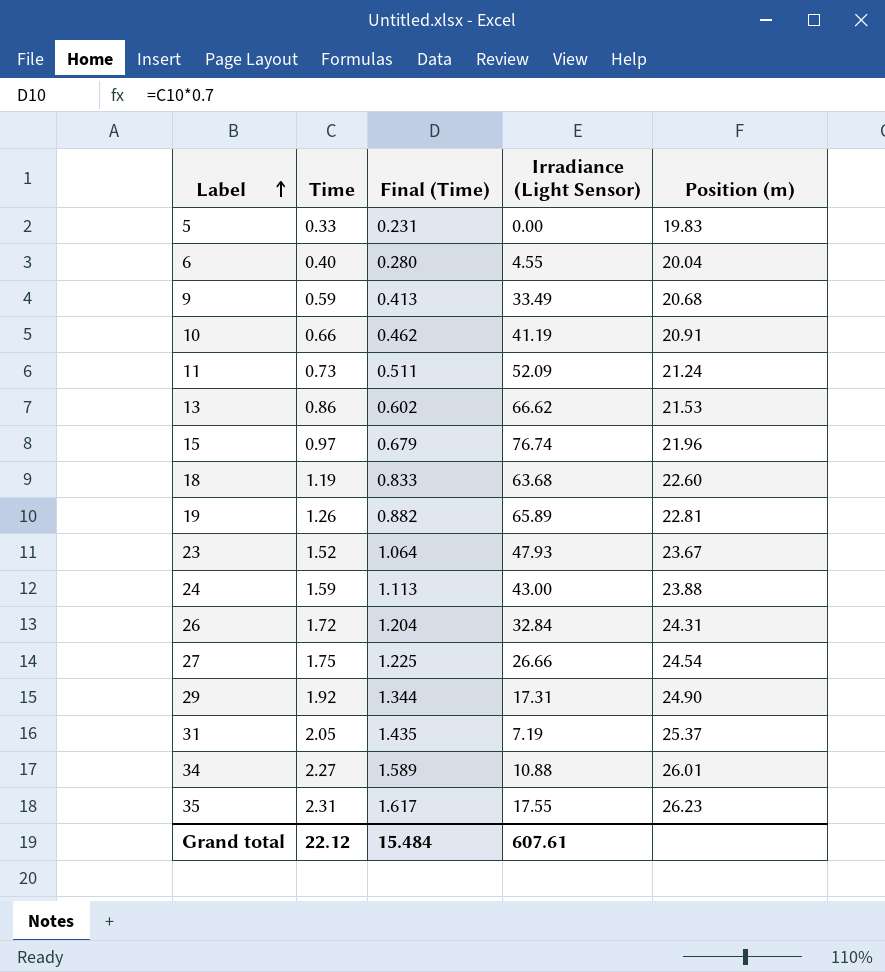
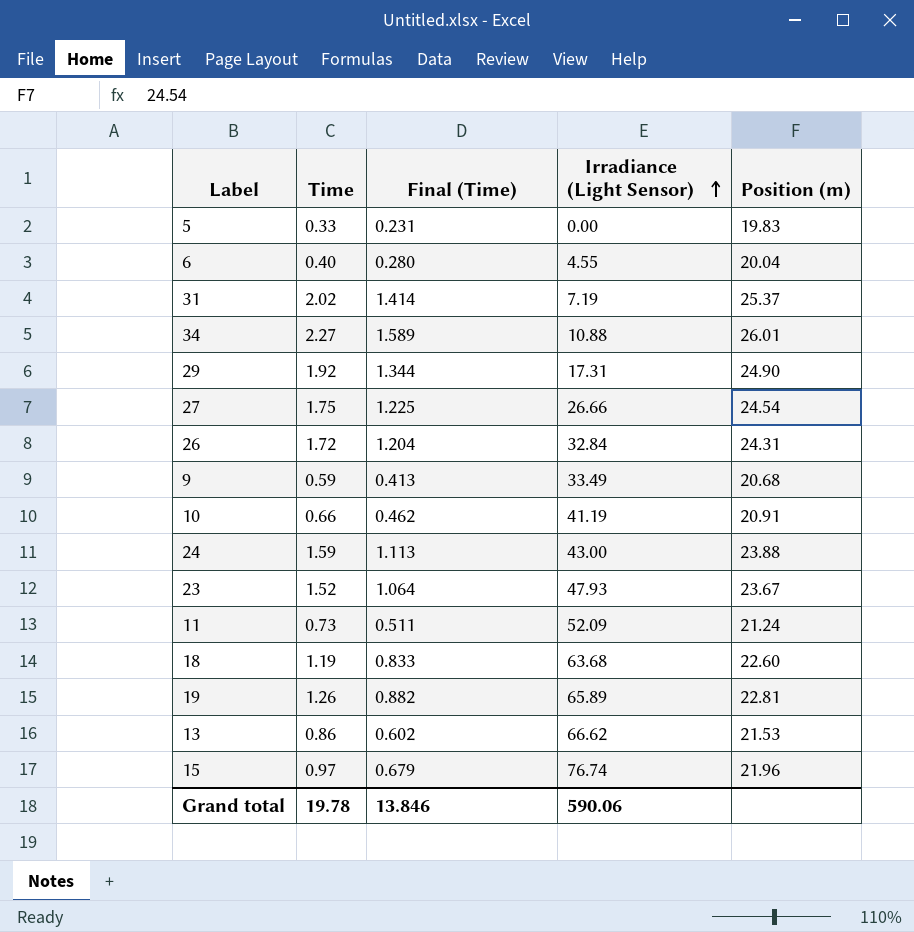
row order: Label ascending -> Irradiance (Light Sensor) ascending
row 35: 2.31 | 1.617 | 17.55 | 26.23 -> none
31 | Time: 2.05 -> 2.02
31 | Final (Time): 1.435 -> 1.414
Grand total | Time: 22.12 -> 19.78
Grand total | Final (Time): 15.484 -> 13.846
Grand total | Irradiance (Light Sensor): 607.61 -> 590.06

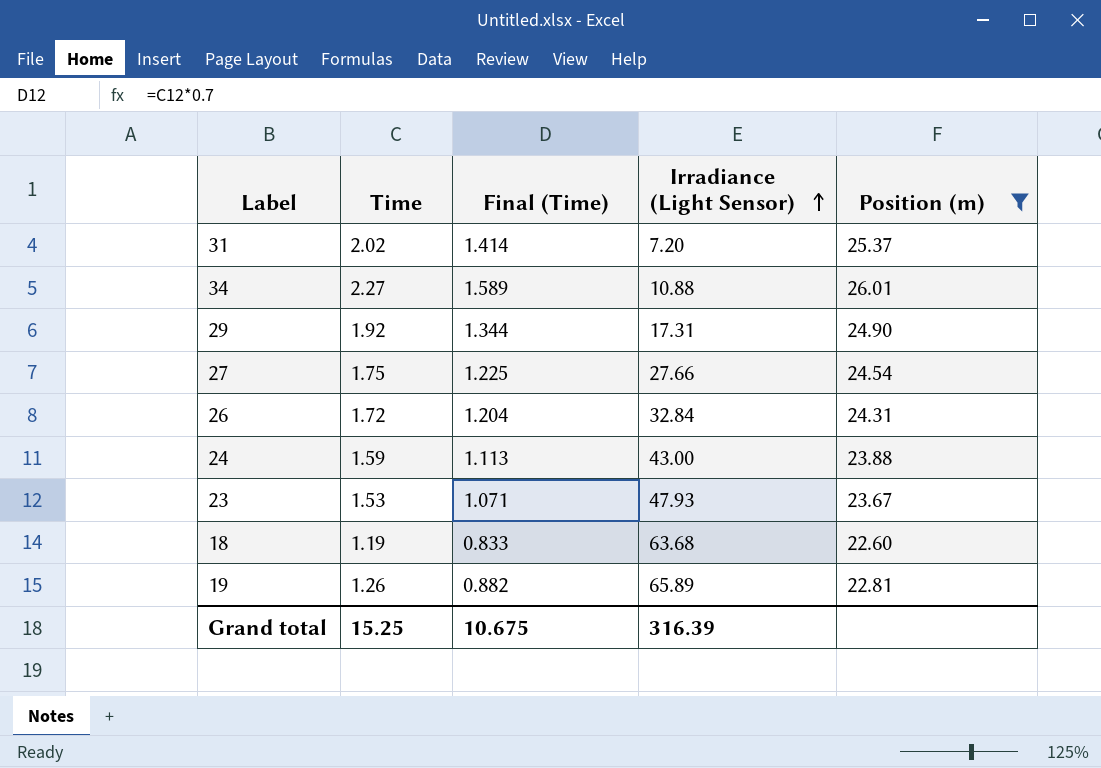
filter: none -> Position (m) >= 22.60
31 | Irradiance (Light Sensor): 7.19 -> 7.20
27 | Irradiance (Light Sensor): 26.66 -> 27.66
23 | Time: 1.52 -> 1.53
23 | Final (Time): 1.064 -> 1.071
Grand total | Time: 19.78 -> 15.25
Grand total | Final (Time): 13.846 -> 10.675
Grand total | Irradiance (Light Sensor): 590.06 -> 316.39

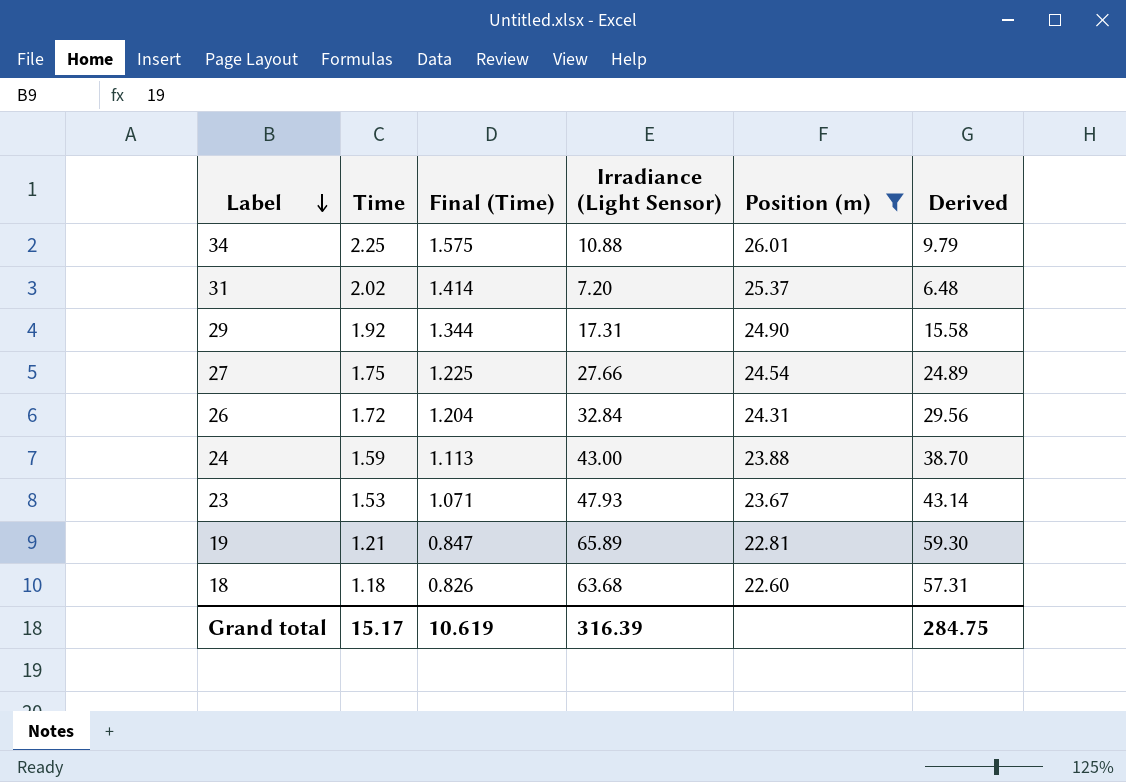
row order: Irradiance (Light Sensor) ascending -> Label descending
column Derived | formula: none -> [Irradiance (Light Sensor)] * 0.9
34 | Time: 2.27 -> 2.25
34 | Final (Time): 1.589 -> 1.575
19 | Time: 1.26 -> 1.21
19 | Final (Time): 0.882 -> 0.847
18 | Time: 1.19 -> 1.18
18 | Final (Time): 0.833 -> 0.826
Grand total | Time: 15.25 -> 15.17
Grand total | Final (Time): 10.675 -> 10.619

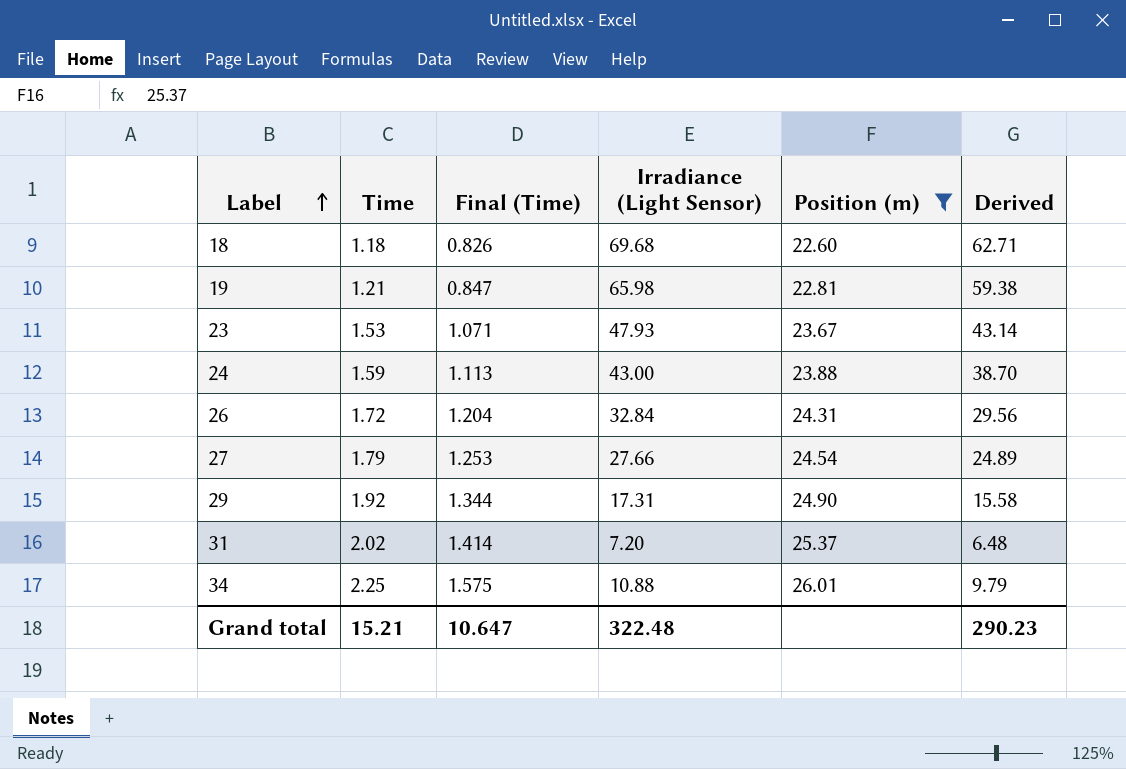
row order: Label descending -> Label ascending
18 | Irradiance (Light Sensor): 63.68 -> 69.68
18 | Derived: 57.31 -> 62.71
19 | Irradiance (Light Sensor): 65.89 -> 65.98
19 | Derived: 59.30 -> 59.38
27 | Time: 1.75 -> 1.79
27 | Final (Time): 1.225 -> 1.253
Grand total | Time: 15.17 -> 15.21
Grand total | Final (Time): 10.619 -> 10.647
Grand total | Irradiance (Light Sensor): 316.39 -> 322.48
Grand total | Derived: 284.75 -> 290.23

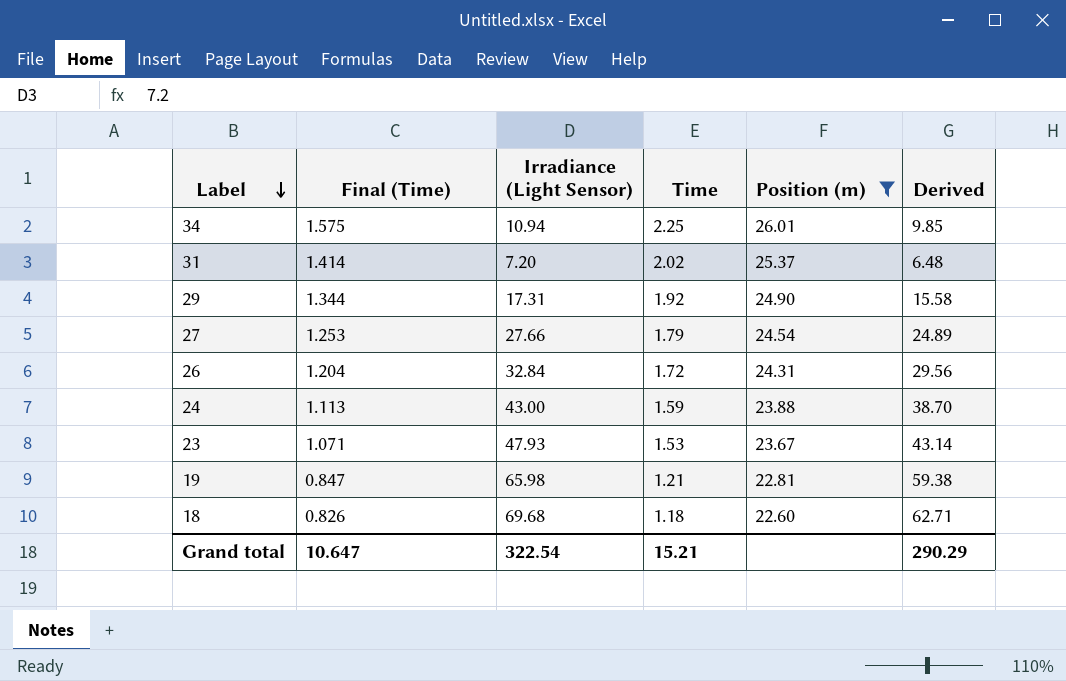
row order: Label ascending -> Label descending
column Time | position: 2 -> 4
34 | Irradiance (Light Sensor): 10.88 -> 10.94
34 | Derived: 9.79 -> 9.85
Grand total | Irradiance (Light Sensor): 322.48 -> 322.54
Grand total | Derived: 290.23 -> 290.29

